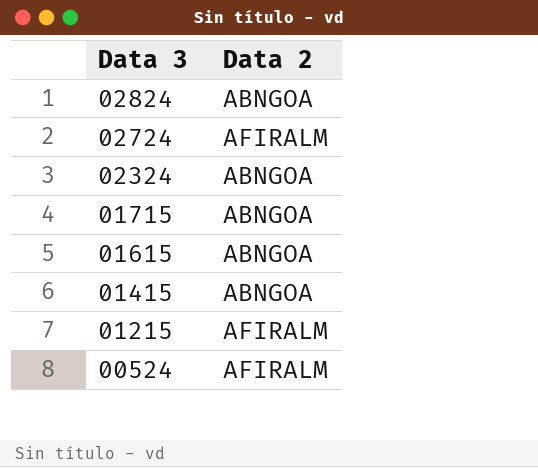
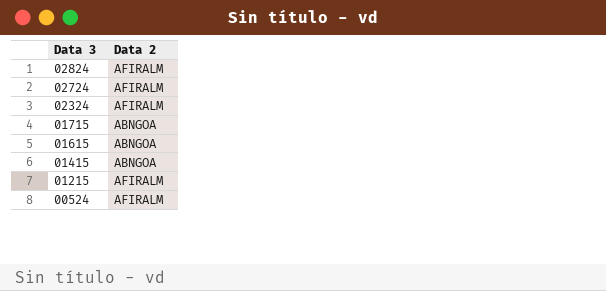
02824 | Data 2: ABNGOA -> AFIRALM
02324 | Data 2: ABNGOA -> AFIRALM

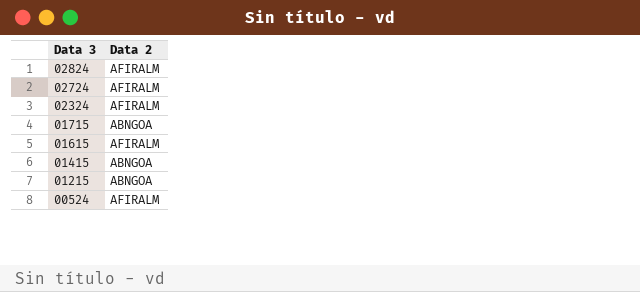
01615 | Data 2: ABNGOA -> AFIRALM
01215 | Data 2: AFIRALM -> ABNGOA

